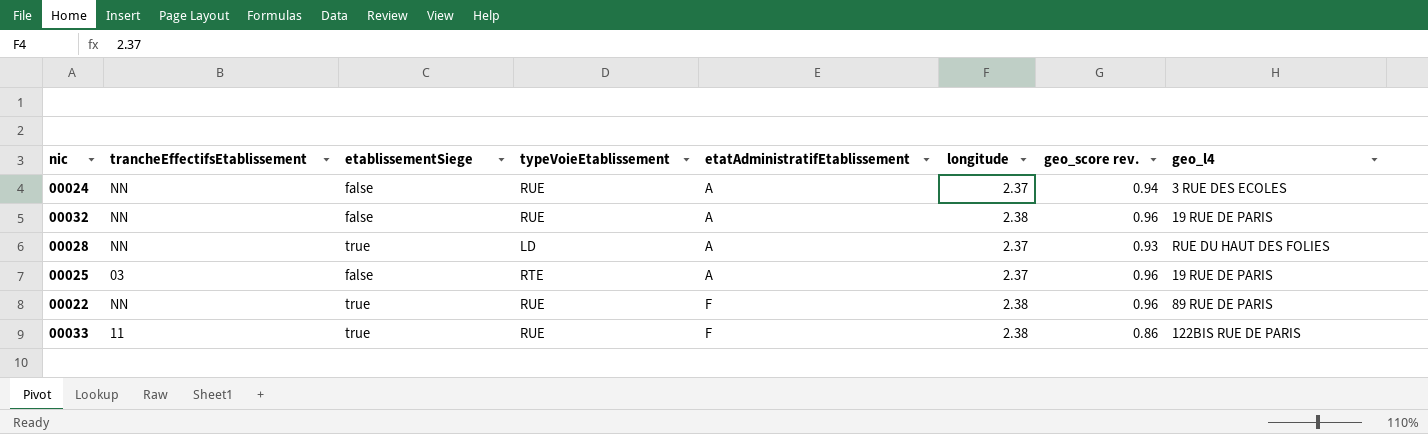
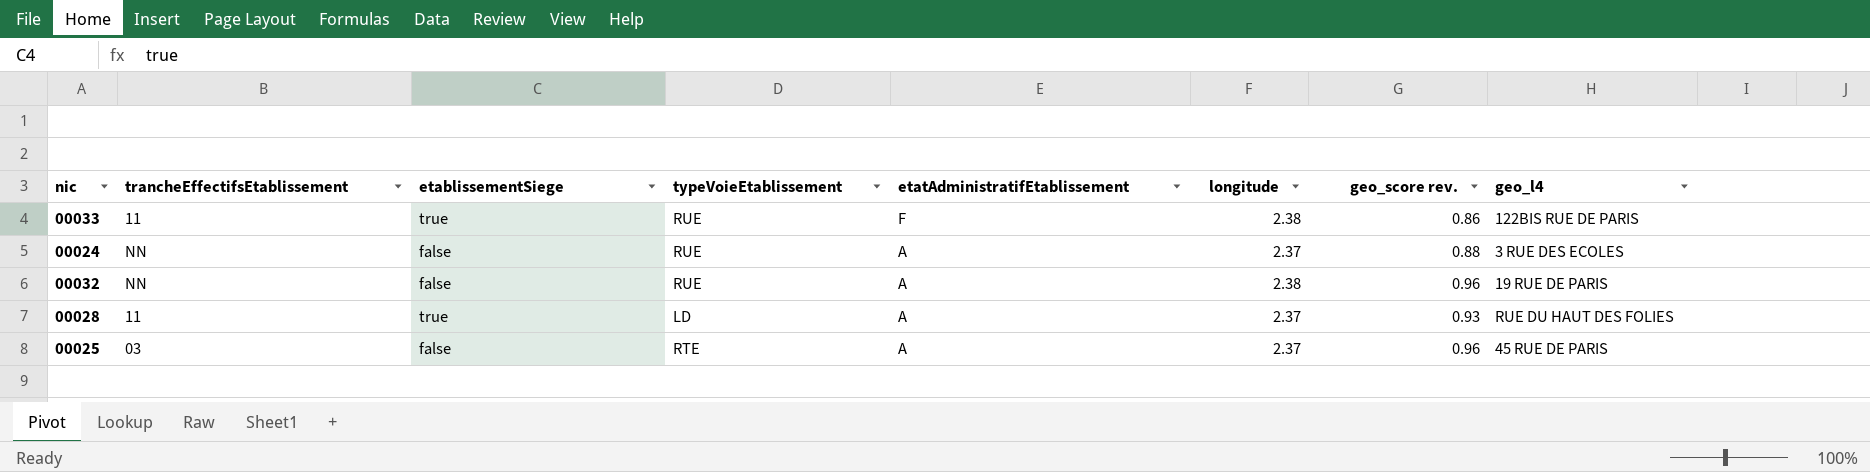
row order: etatAdministratifEtablissement ascending -> etatAdministratifEtablissement descending
row 00022: NN | true | RUE | F | 2.38 | 0.96 | 89 RUE DE PARIS -> none
00024 | geo_score rev.: 0.94 -> 0.88
00028 | trancheEffectifsEtablissement: NN -> 11
00025 | geo_l4: 19 RUE DE PARIS -> 45 RUE DE PARIS

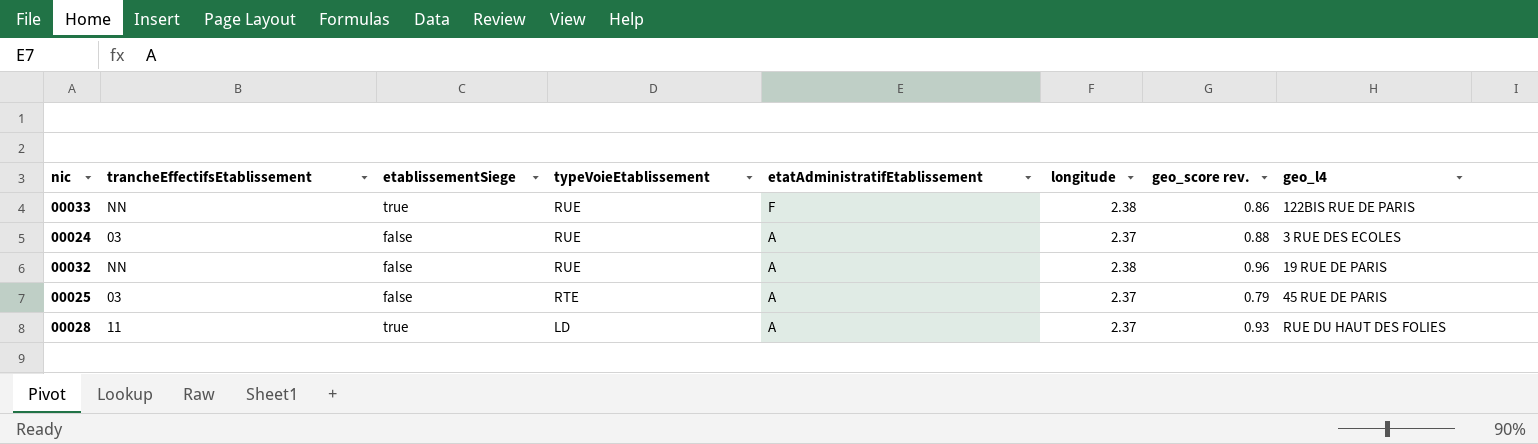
row order: etatAdministratifEtablissement descending -> typeVoieEtablissement descending
00033 | trancheEffectifsEtablissement: 11 -> NN
00024 | trancheEffectifsEtablissement: NN -> 03
00025 | geo_score rev.: 0.96 -> 0.79

